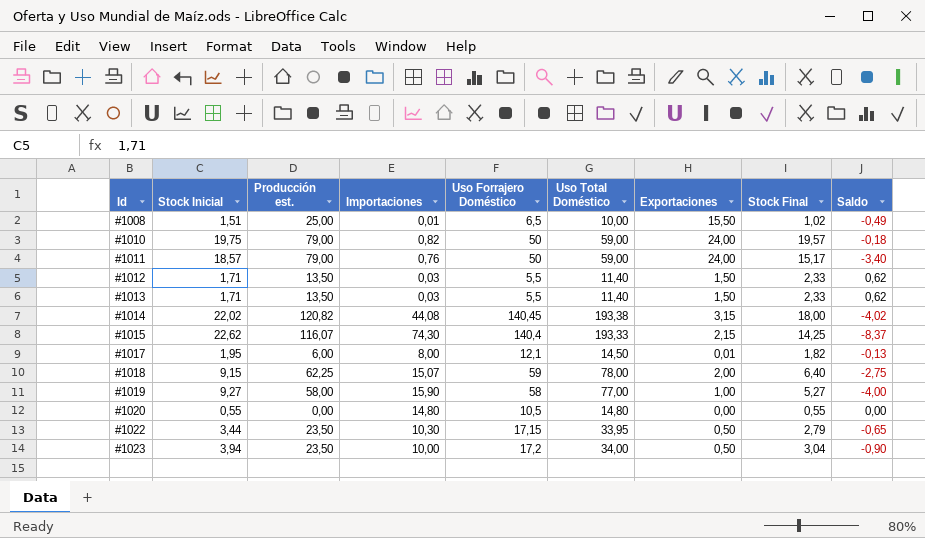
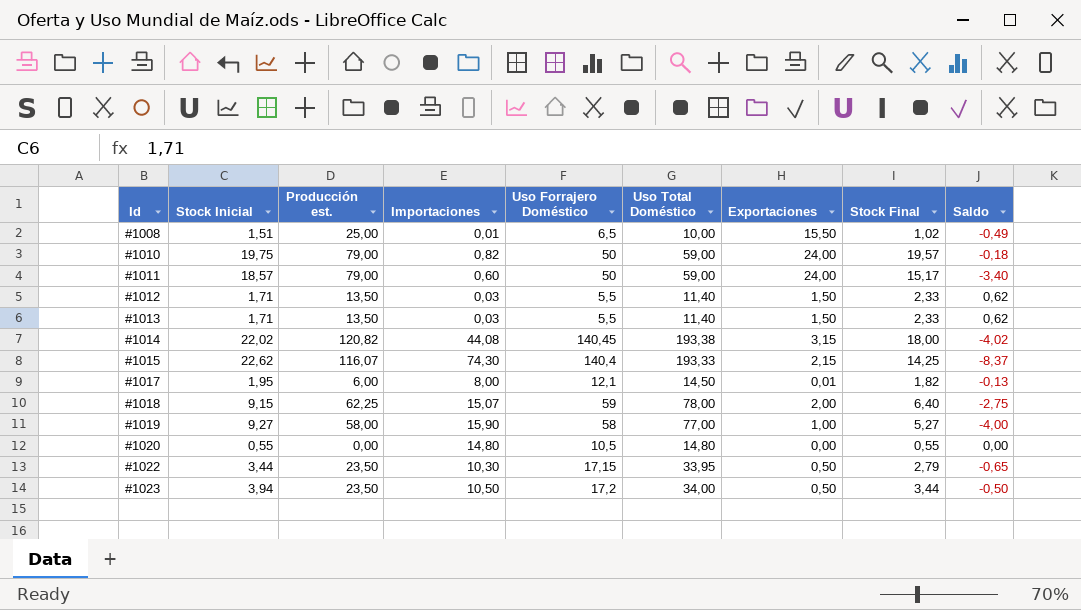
#1011 | Importaciones: 0,76 -> 0,60
#1023 | Importaciones: 10,00 -> 10,50
#1023 | Stock Final: 3,04 -> 3,44
#1023 | Saldo: -0,90 -> -0,50

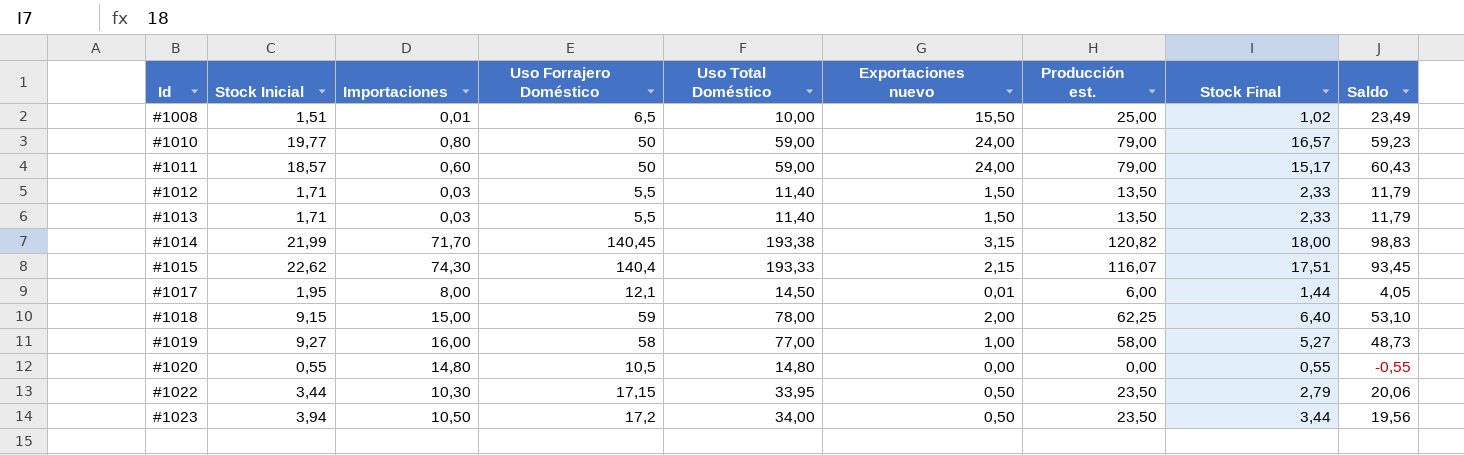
column name: Exportaciones -> Exportaciones nuevo
column Producción est. | position: 3 -> 7
column Saldo | formula: [Stock Final] - [Stock Inicial] -> [Producción est.] - [Stock Inicial]
#1010 | Stock Inicial: 19,75 -> 19,77
#1010 | Importaciones: 0,82 -> 0,80
#1010 | Stock Final: 19,57 -> 16,57
#1014 | Stock Inicial: 22,02 -> 21,99
#1014 | Importaciones: 44,08 -> 71,70
#1015 | Stock Final: 14,25 -> 17,51
#1017 | Stock Final: 1,82 -> 1,44
#1018 | Importaciones: 15,07 -> 15,00
#1019 | Importaciones: 15,90 -> 16,00

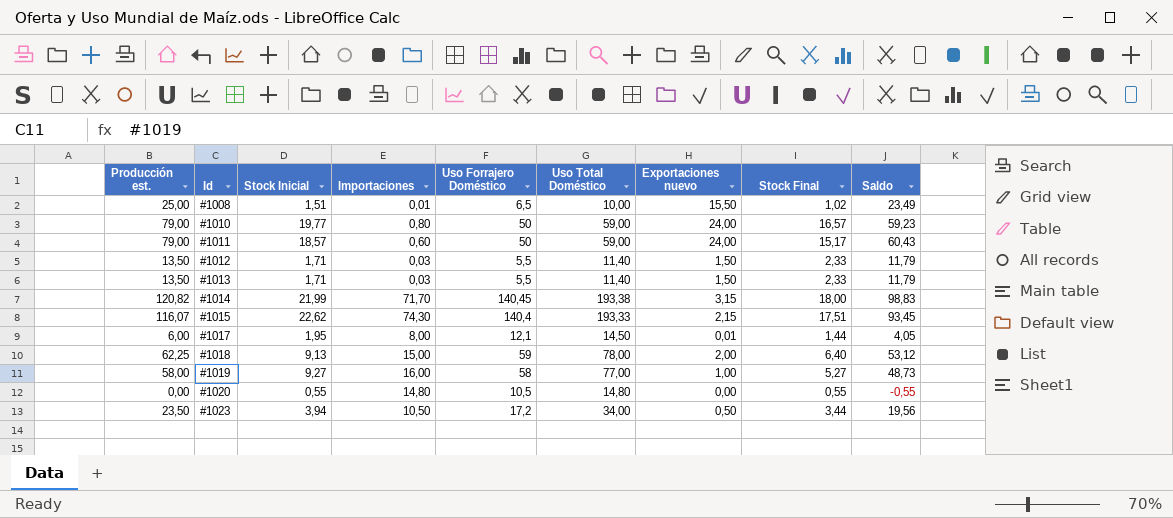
column Producción est. | position: 7 -> 1
row #1022: 3,44 | 10,30 | 17,15 | 33,95 | 0,50 | 23,50 | 2,79 | 20,06 -> none
#1018 | Stock Inicial: 9,15 -> 9,13
#1018 | Saldo: 53,10 -> 53,12

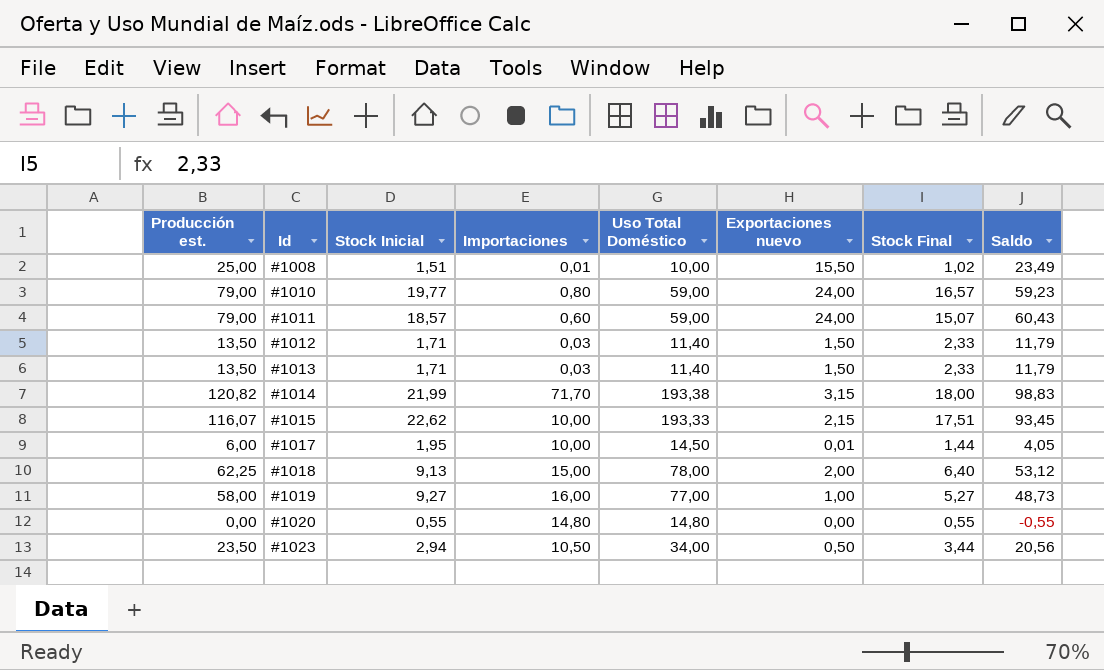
column Uso Forrajero Doméstico | position: 5 -> none
#1011 | Stock Final: 15,17 -> 15,07
#1015 | Importaciones: 74,30 -> 10,00
#1017 | Importaciones: 8,00 -> 10,00
#1023 | Stock Inicial: 3,94 -> 2,94
#1023 | Saldo: 19,56 -> 20,56

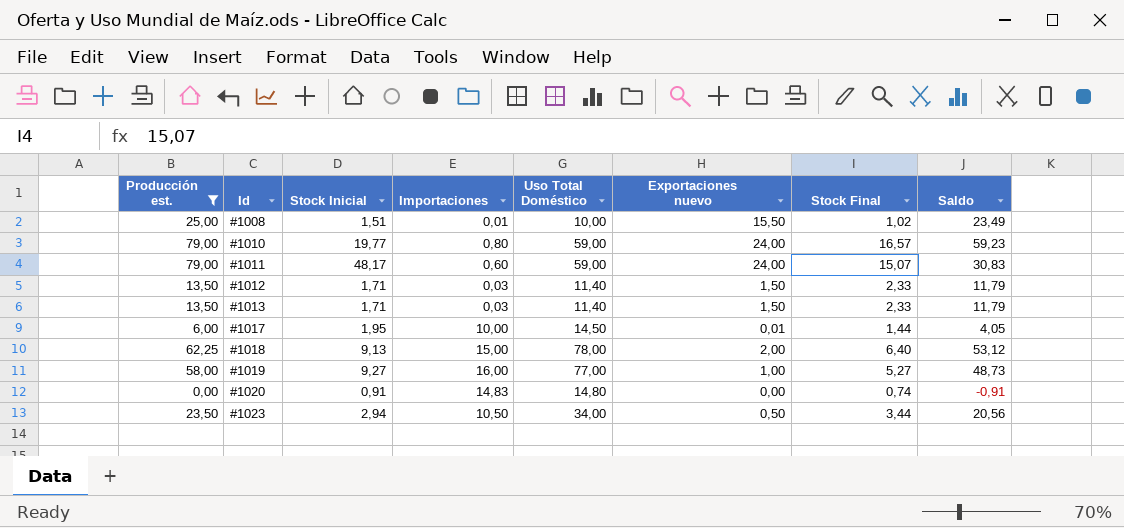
filter: none -> Producción est. <= 79,00
#1011 | Stock Inicial: 18,57 -> 48,17
#1011 | Saldo: 60,43 -> 30,83
#1020 | Stock Inicial: 0,55 -> 0,91
#1020 | Importaciones: 14,80 -> 14,83
#1020 | Stock Final: 0,55 -> 0,74
#1020 | Saldo: -0,55 -> -0,91

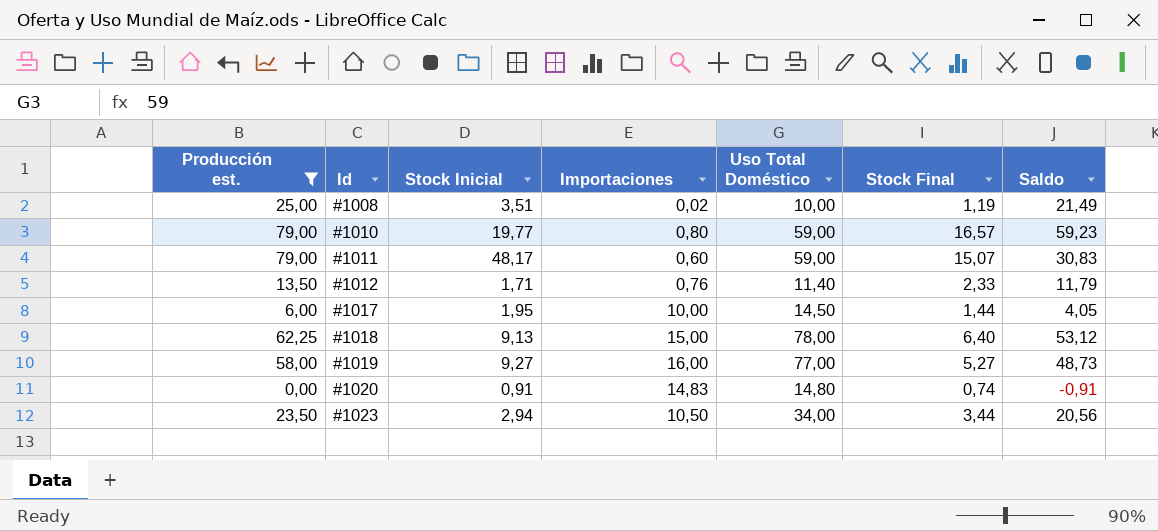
column Exportaciones nuevo | position: 6 -> none
row #1013: 13,50 | 1,71 | 0,03 | 11,40 | 1,50 | 2,33 | 11,79 -> none
#1008 | Stock Inicial: 1,51 -> 3,51
#1008 | Importaciones: 0,01 -> 0,02
#1008 | Stock Final: 1,02 -> 1,19
#1008 | Saldo: 23,49 -> 21,49
#1012 | Importaciones: 0,03 -> 0,76

